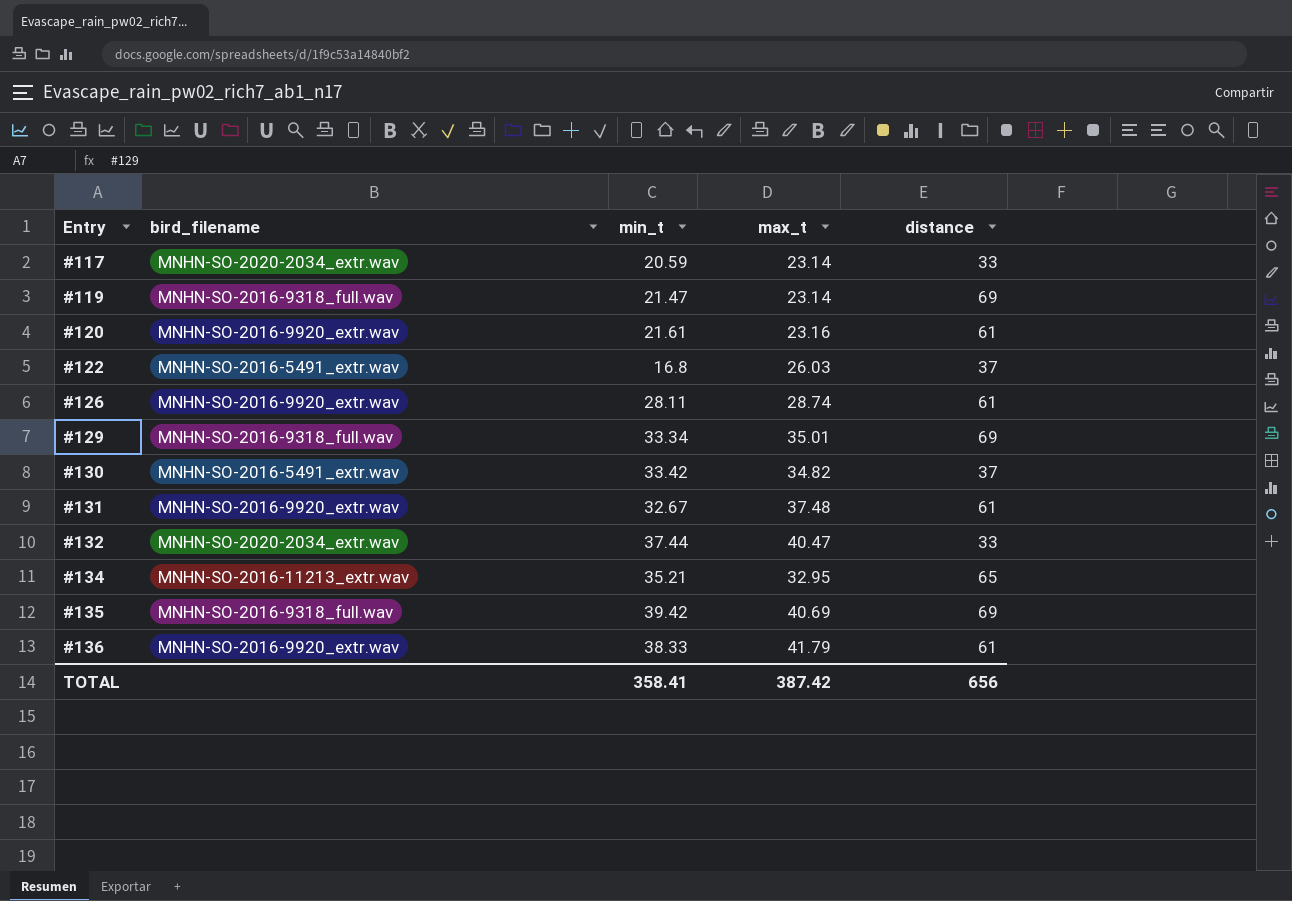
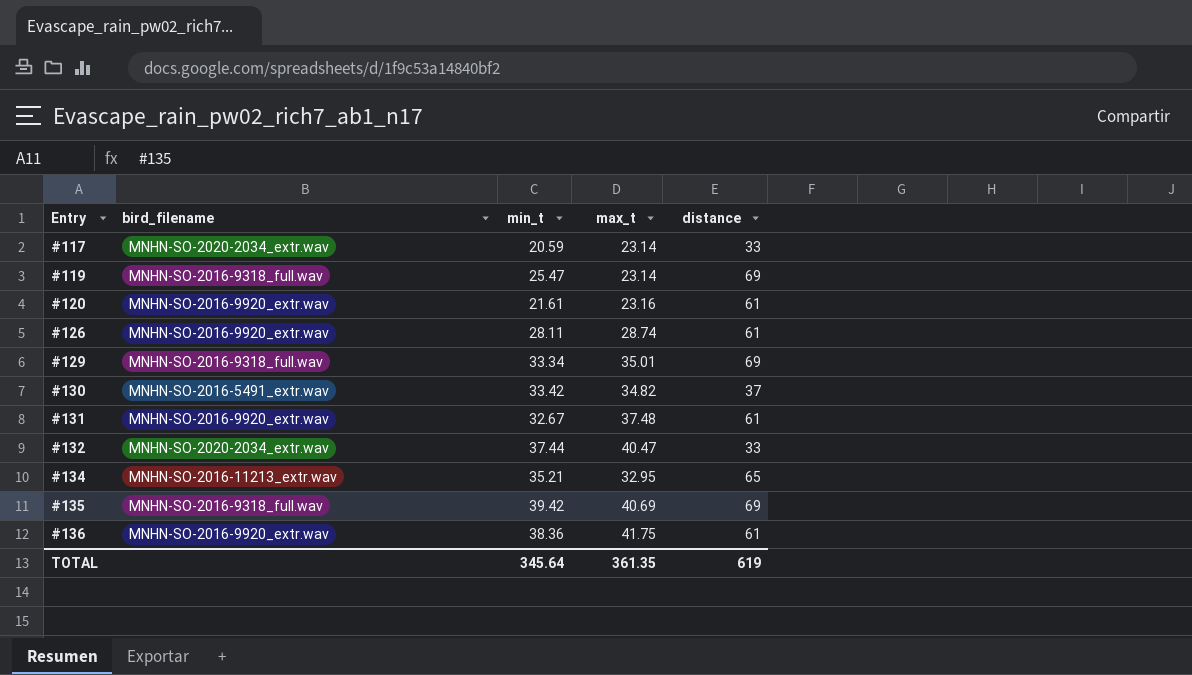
row #122: MNHN-SO-2016-5491_extr.wav | 16.8 | 26.03 | 37 -> none
#119 | min_t: 21.47 -> 25.47
#136 | min_t: 38.33 -> 38.36
#136 | max_t: 41.79 -> 41.75
TOTAL | min_t: 358.41 -> 345.64
TOTAL | max_t: 387.42 -> 361.35
TOTAL | distance: 656 -> 619

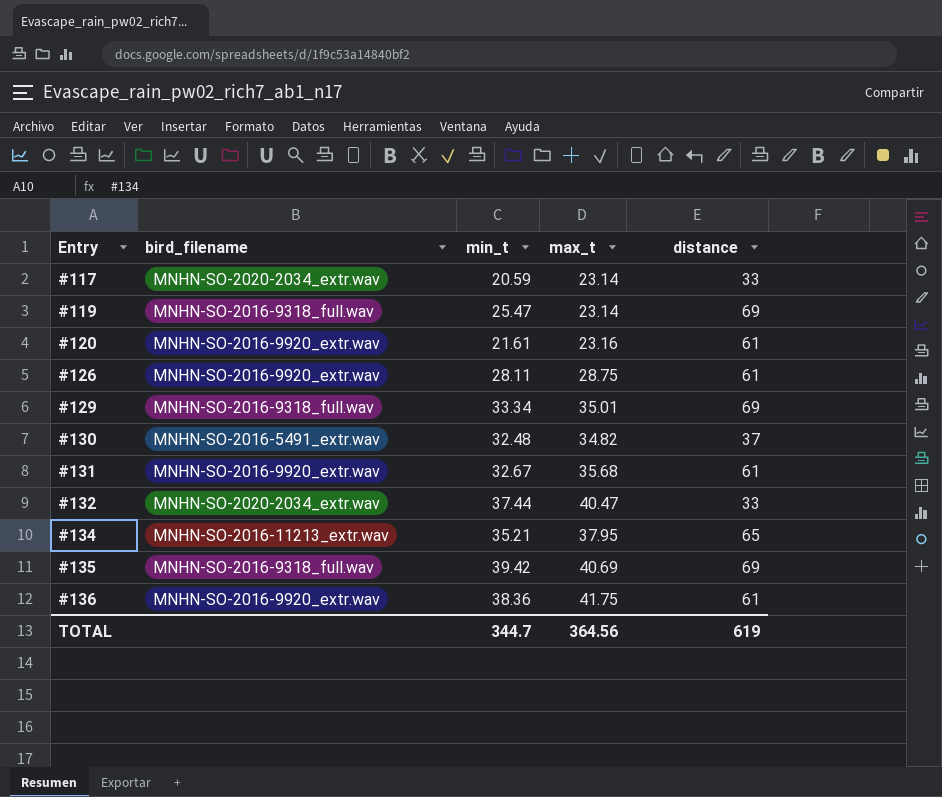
#126 | max_t: 28.74 -> 28.75
#130 | min_t: 33.42 -> 32.48
#131 | max_t: 37.48 -> 35.68
#134 | max_t: 32.95 -> 37.95
TOTAL | min_t: 345.64 -> 344.7
TOTAL | max_t: 361.35 -> 364.56

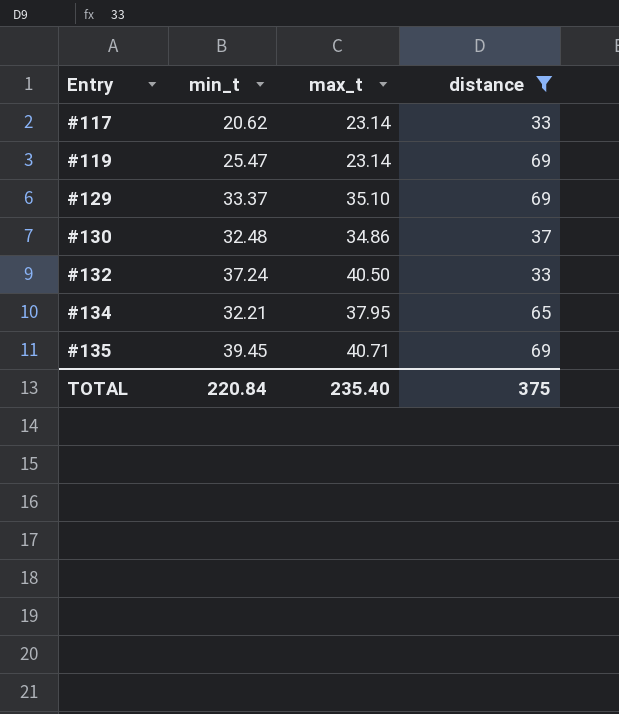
filter: none -> distance != 61
column bird_filename | position: 2 -> none
#117 | min_t: 20.59 -> 20.62
#129 | min_t: 33.34 -> 33.37
#129 | max_t: 35.01 -> 35.10
#130 | max_t: 34.82 -> 34.86
#132 | min_t: 37.44 -> 37.24
#132 | max_t: 40.47 -> 40.50
#134 | min_t: 35.21 -> 32.21
#135 | min_t: 39.42 -> 39.45
#135 | max_t: 40.69 -> 40.71
TOTAL | min_t: 344.7 -> 220.84
TOTAL | max_t: 364.56 -> 235.40
TOTAL | distance: 619 -> 375

